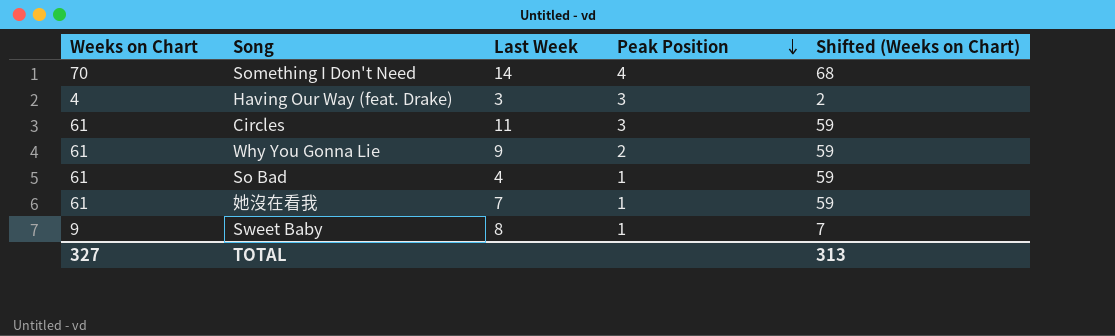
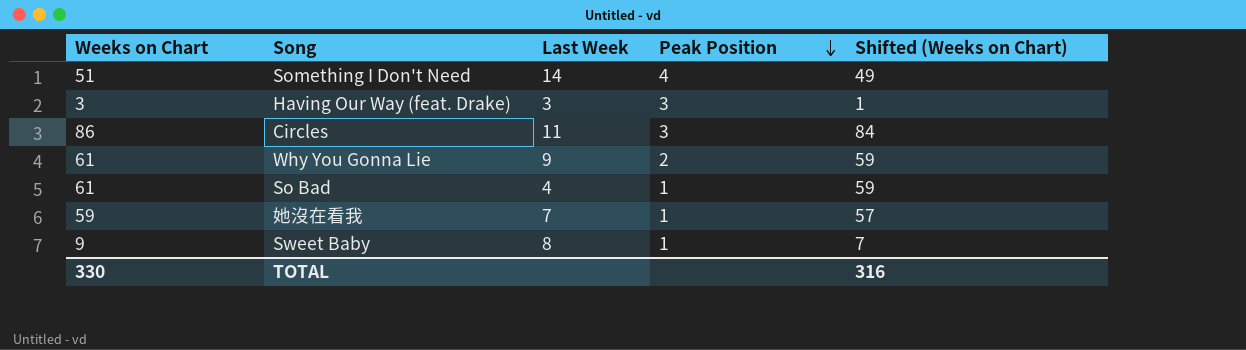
Something I Don't Need | Weeks on Chart: 70 -> 51
Something I Don't Need | Shifted (Weeks on Chart): 68 -> 49
Having Our Way (feat. Drake) | Weeks on Chart: 4 -> 3
Having Our Way (feat. Drake) | Shifted (Weeks on Chart): 2 -> 1
Circles | Weeks on Chart: 61 -> 86
Circles | Shifted (Weeks on Chart): 59 -> 84
她沒在看我 | Weeks on Chart: 61 -> 59
她沒在看我 | Shifted (Weeks on Chart): 59 -> 57
TOTAL | Weeks on Chart: 327 -> 330
TOTAL | Shifted (Weeks on Chart): 313 -> 316

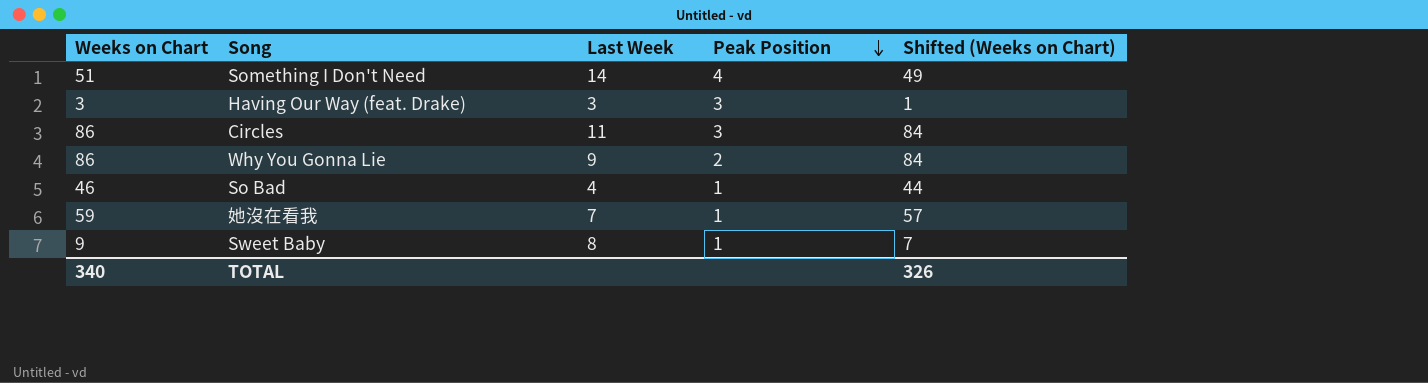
Why You Gonna Lie | Weeks on Chart: 61 -> 86
Why You Gonna Lie | Shifted (Weeks on Chart): 59 -> 84
So Bad | Weeks on Chart: 61 -> 46
So Bad | Shifted (Weeks on Chart): 59 -> 44
TOTAL | Weeks on Chart: 330 -> 340
TOTAL | Shifted (Weeks on Chart): 316 -> 326

